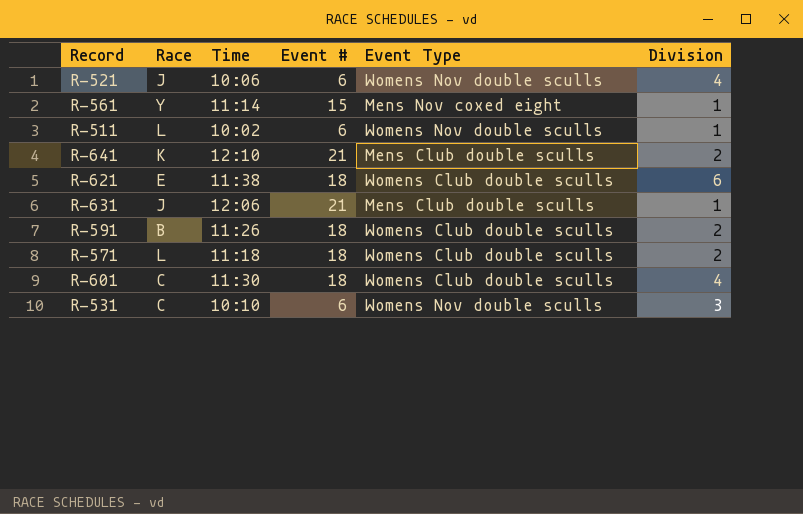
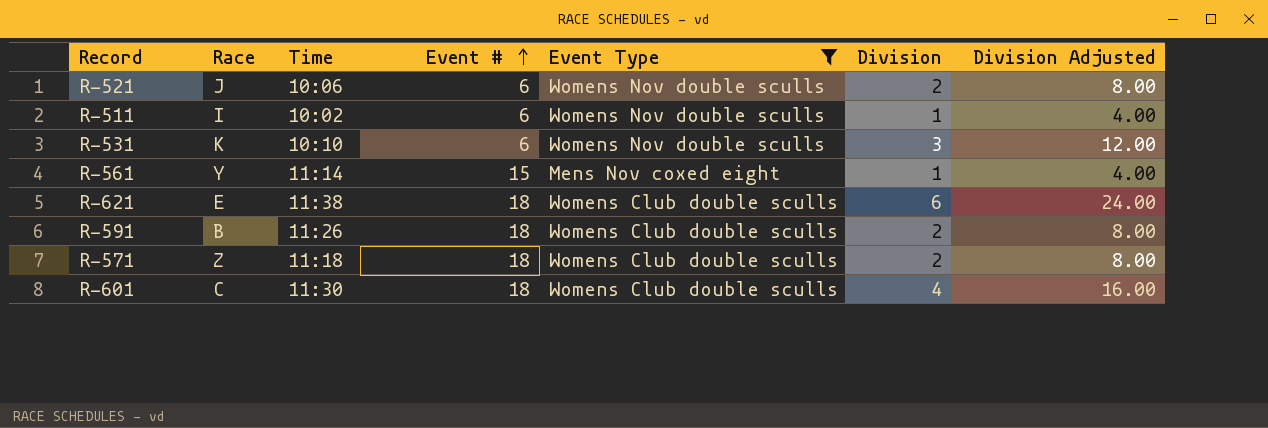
filter: none -> Event Type != Mens Club double sculls
row order: none -> Event # ascending
column Division Adjusted | formula: none -> [Division] * 4
R-521 | Division: 4 -> 2
R-511 | Race: L -> I
R-531 | Race: C -> K
R-571 | Race: L -> Z

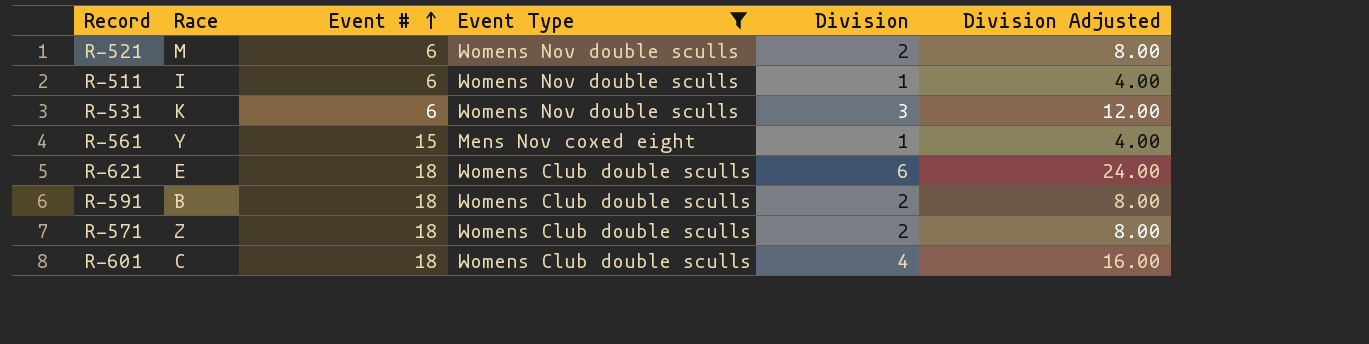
column Time | position: 3 -> none
R-521 | Race: J -> M

